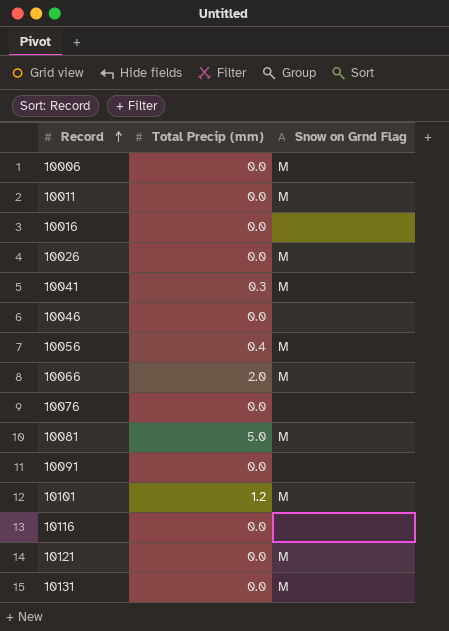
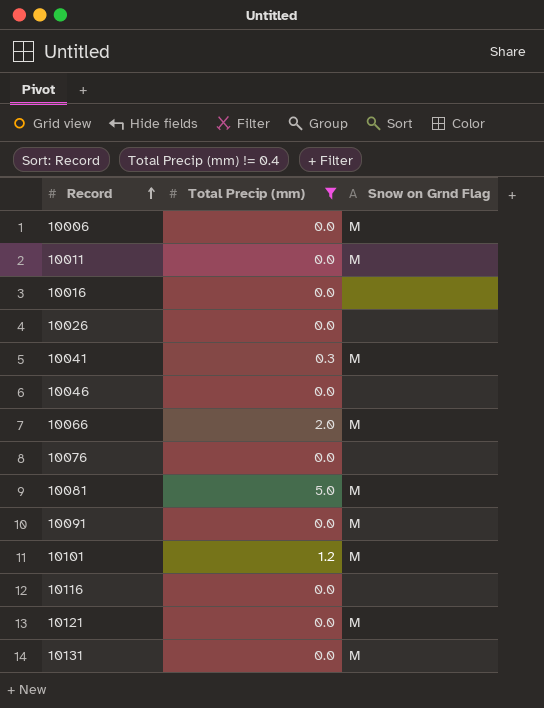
filter: none -> Total Precip (mm) != 0.4
10026 | Snow on Grnd Flag: M -> none
10091 | Snow on Grnd Flag: none -> M

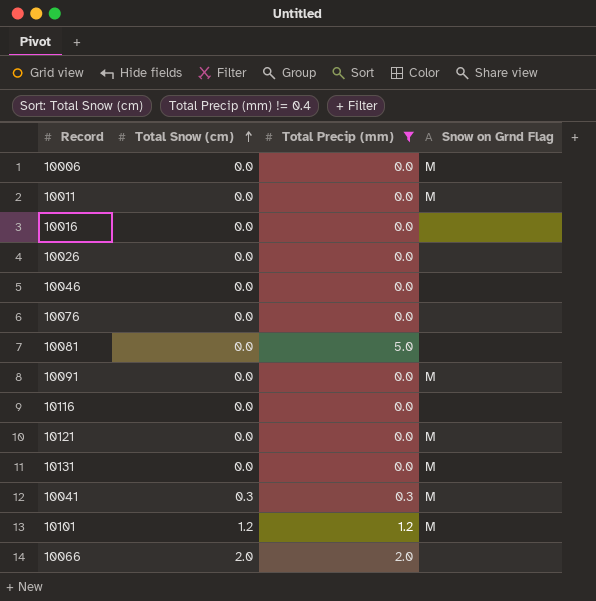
row order: Record ascending -> Total Snow (cm) ascending
column Total Snow (cm) | position: none -> 2
10081 | Snow on Grnd Flag: M -> none
10066 | Snow on Grnd Flag: M -> none

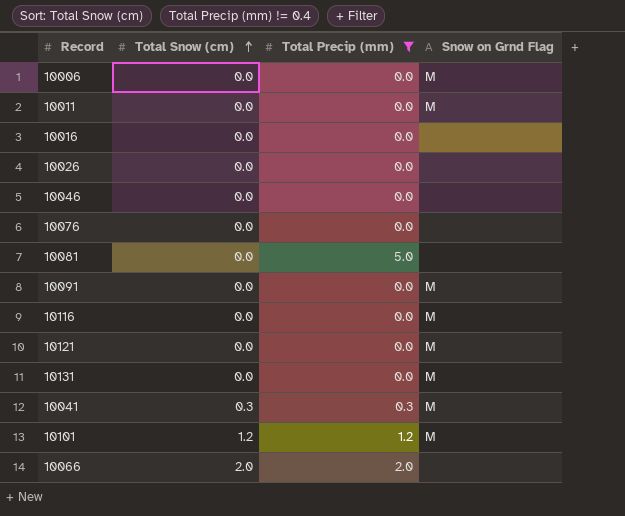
10116 | Snow on Grnd Flag: none -> M

